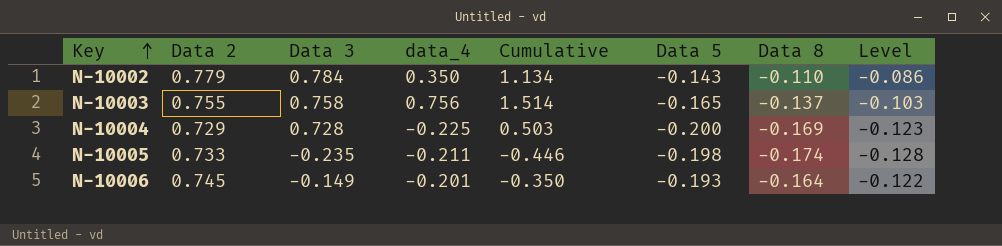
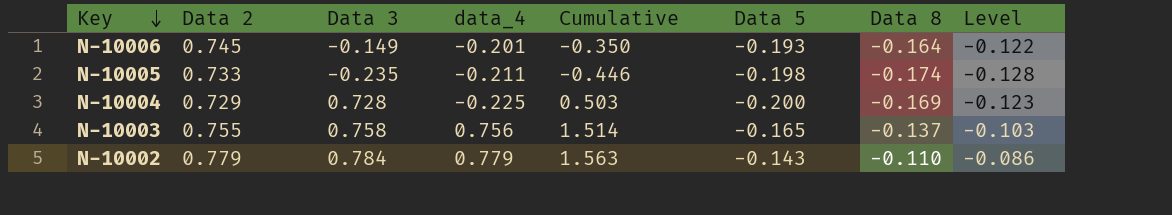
row order: Key ascending -> Key descending
N-10002 | data_4: 0.350 -> 0.779
N-10002 | Cumulative: 1.134 -> 1.563

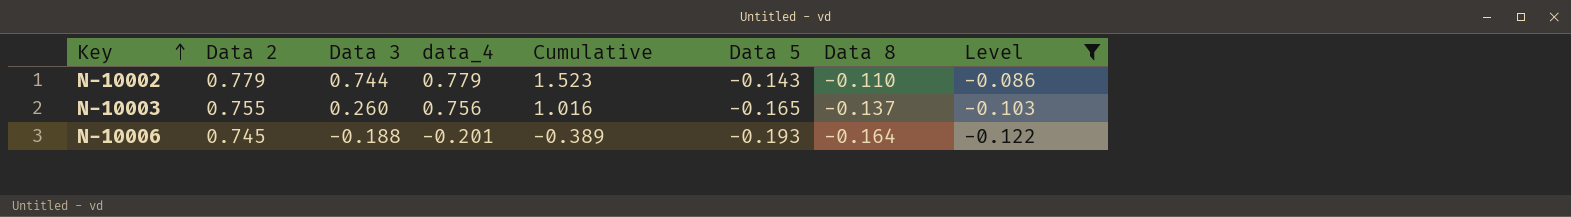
filter: none -> Level >= -0.122
row order: Key descending -> Key ascending
N-10002 | Data 3: 0.784 -> 0.744
N-10002 | Cumulative: 1.563 -> 1.523
N-10003 | Data 3: 0.758 -> 0.260
N-10003 | Cumulative: 1.514 -> 1.016
N-10006 | Data 3: -0.149 -> -0.188
N-10006 | Cumulative: -0.350 -> -0.389

